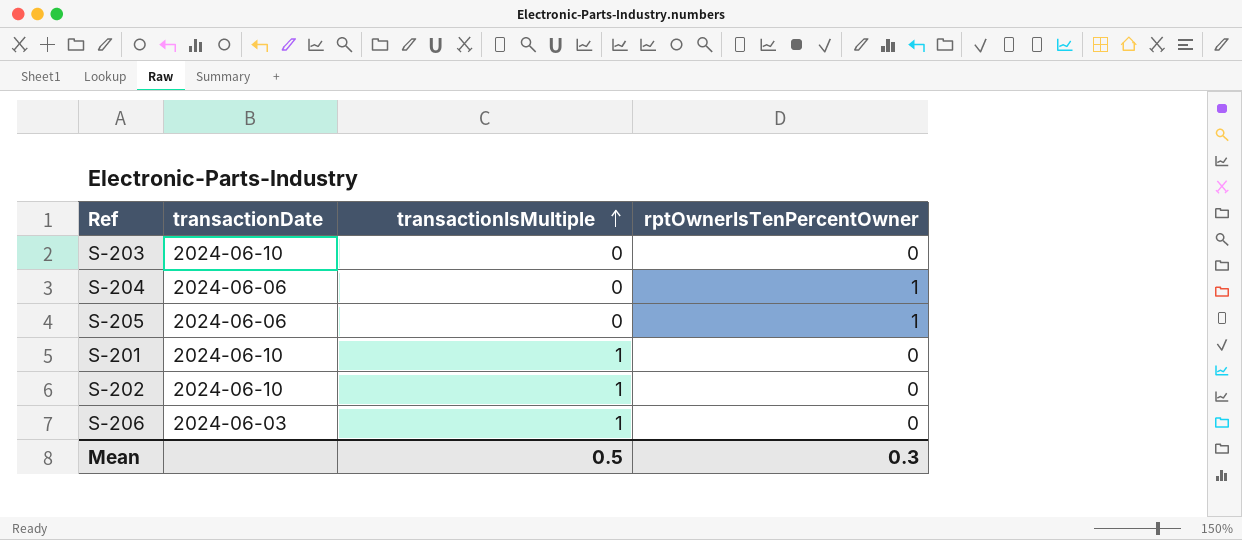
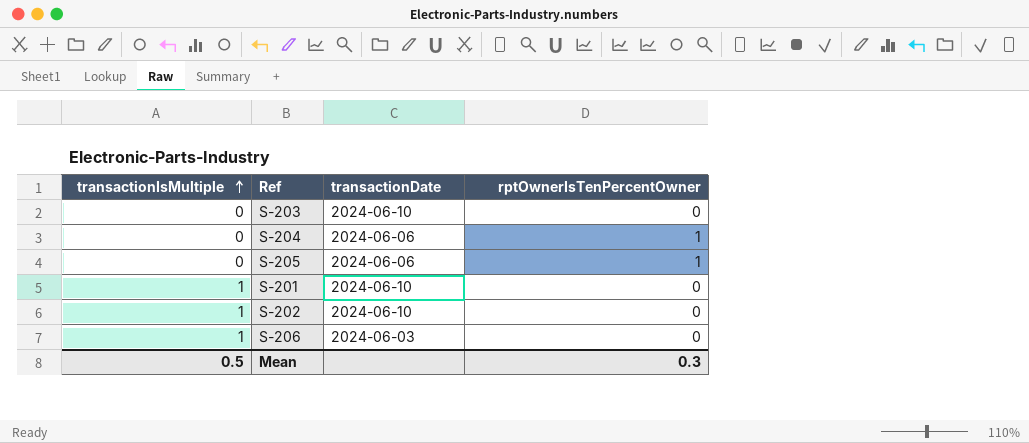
column transactionIsMultiple | position: 3 -> 1

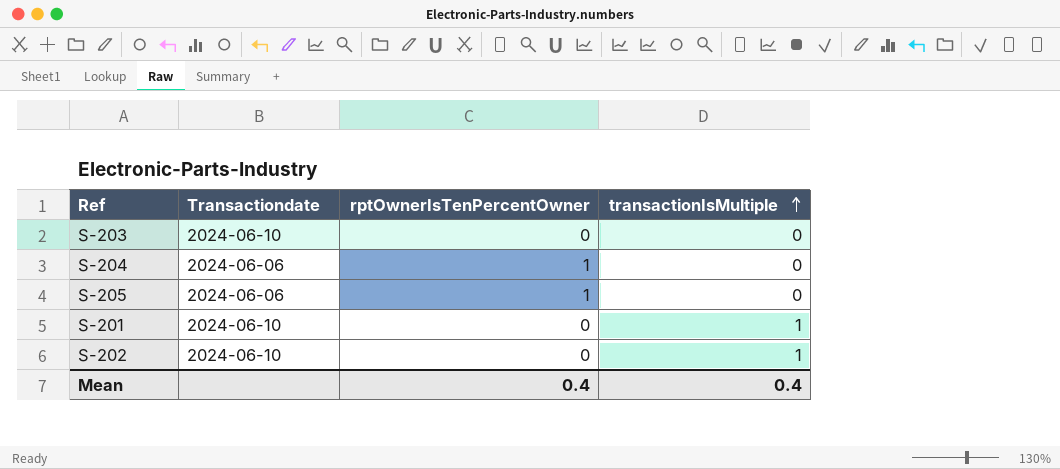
column name: transactionDate -> Transactiondate
column transactionIsMultiple | position: 1 -> 4
row S-206: 1 | 2024-06-03 | 0 -> none
Mean | rptOwnerIsTenPercentOwner: 0.3 -> 0.4
Mean | transactionIsMultiple: 0.5 -> 0.4

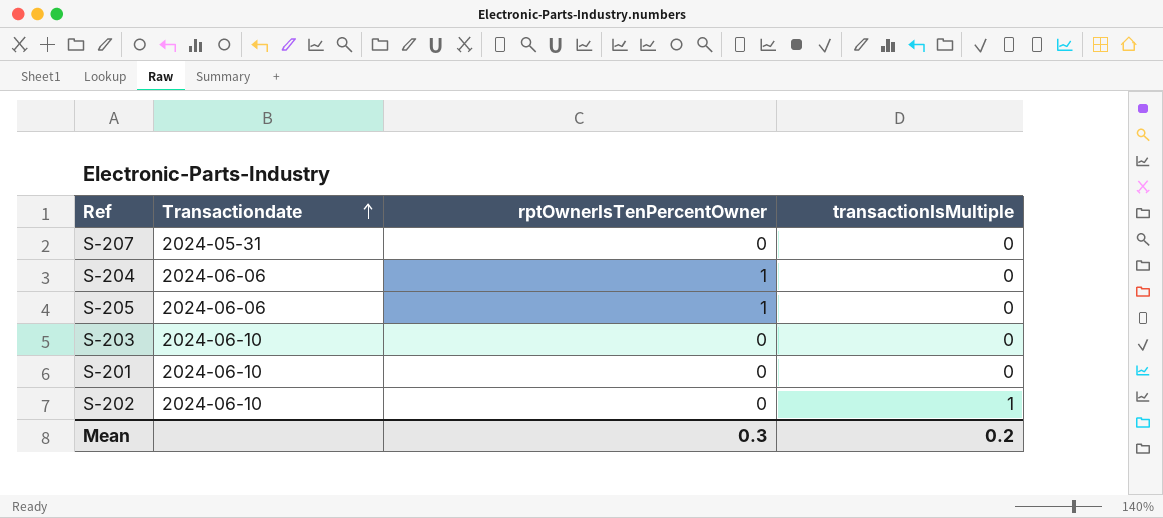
row order: transactionIsMultiple ascending -> Transactiondate ascending
row S-207: none -> 2024-05-31 | 0 | 0
S-201 | transactionIsMultiple: 1 -> 0
Mean | rptOwnerIsTenPercentOwner: 0.4 -> 0.3
Mean | transactionIsMultiple: 0.4 -> 0.2

